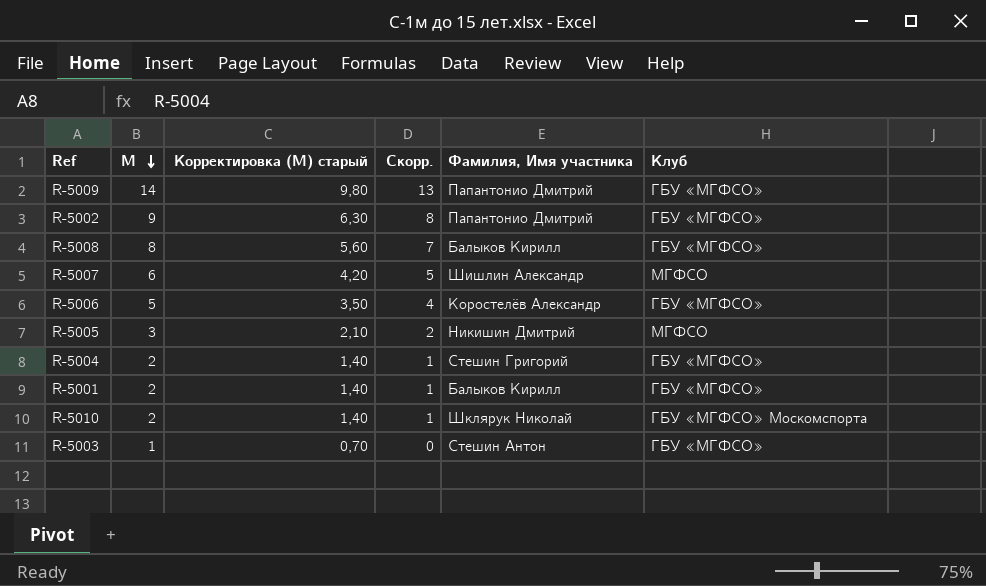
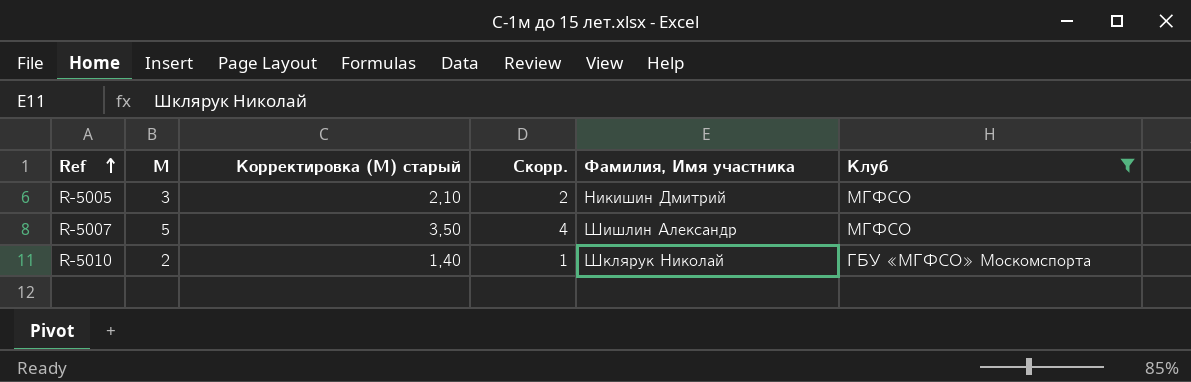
filter: none -> Клуб != ГБУ «МГФСО»
row order: М descending -> Ref ascending
R-5007 | М: 6 -> 5
R-5007 | Корректировка (М) старый: 4,20 -> 3,50
R-5007 | Скорр.: 5 -> 4

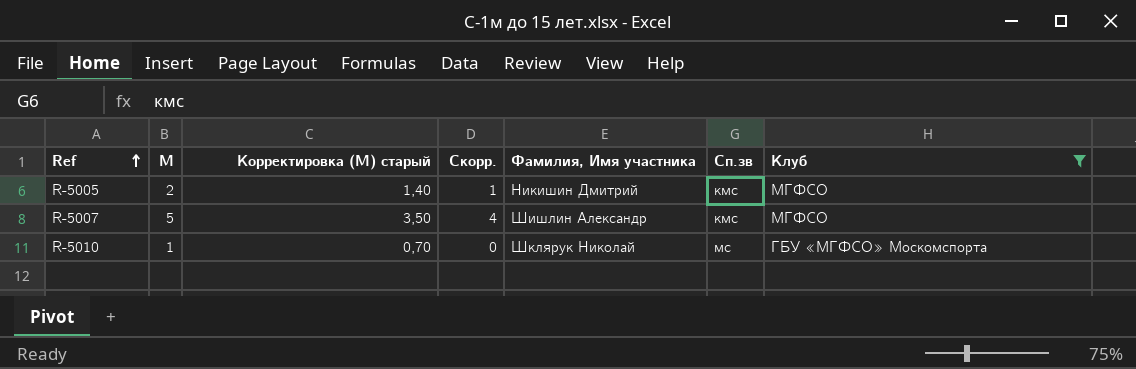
column Сп.зв | position: none -> 6
R-5005 | М: 3 -> 2
R-5005 | Корректировка (М) старый: 2,10 -> 1,40
R-5005 | Скорр.: 2 -> 1
R-5010 | М: 2 -> 1
R-5010 | Корректировка (М) старый: 1,40 -> 0,70
R-5010 | Скорр.: 1 -> 0

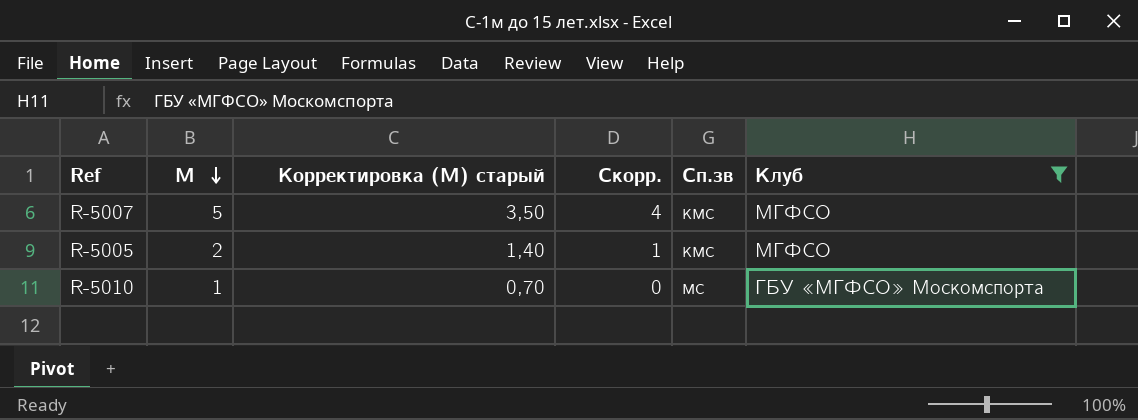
row order: Ref ascending -> М descending
column Фамилия, Имя участника | position: 5 -> none

